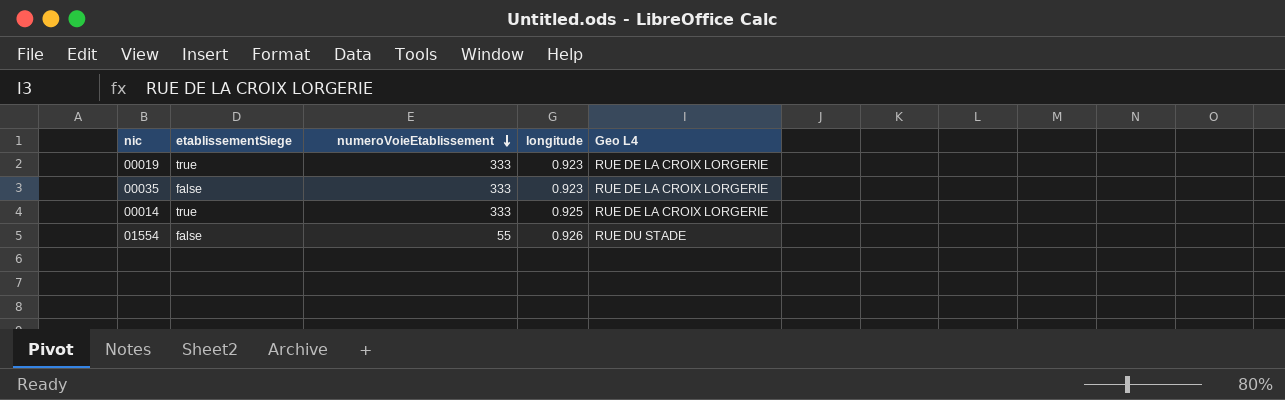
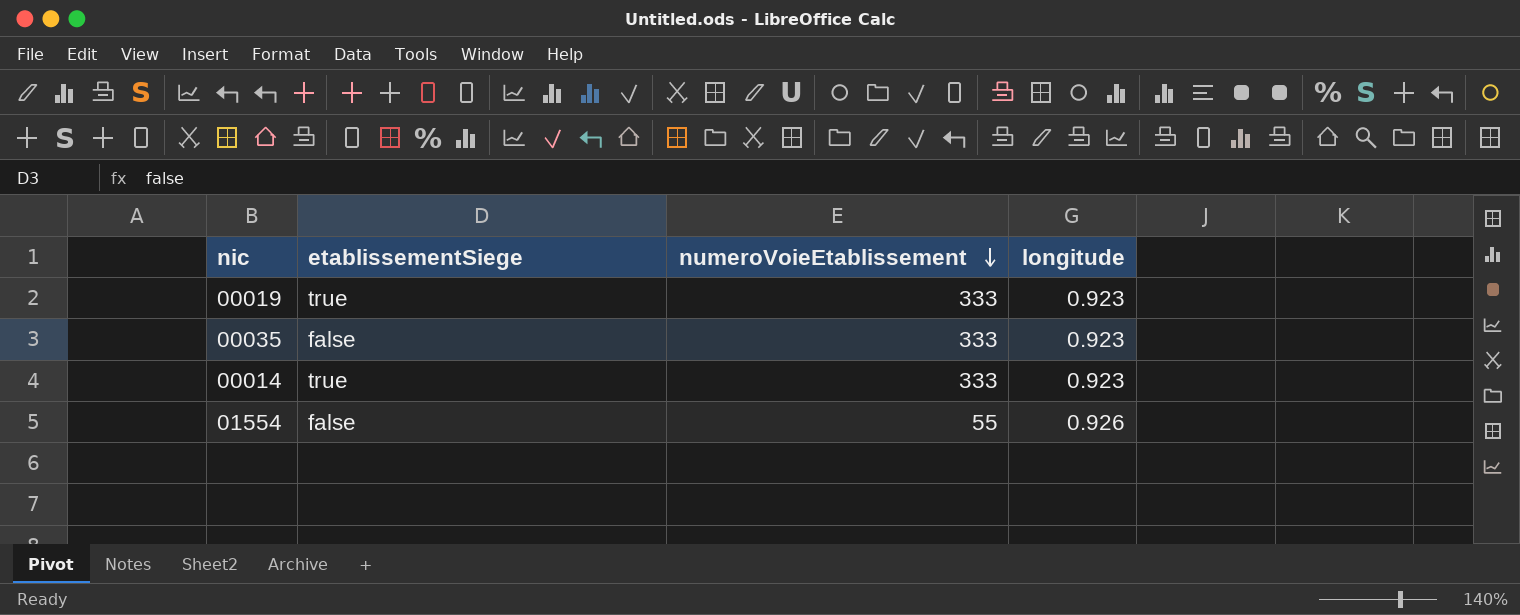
column Geo L4 | position: 5 -> none
00014 | longitude: 0.925 -> 0.923

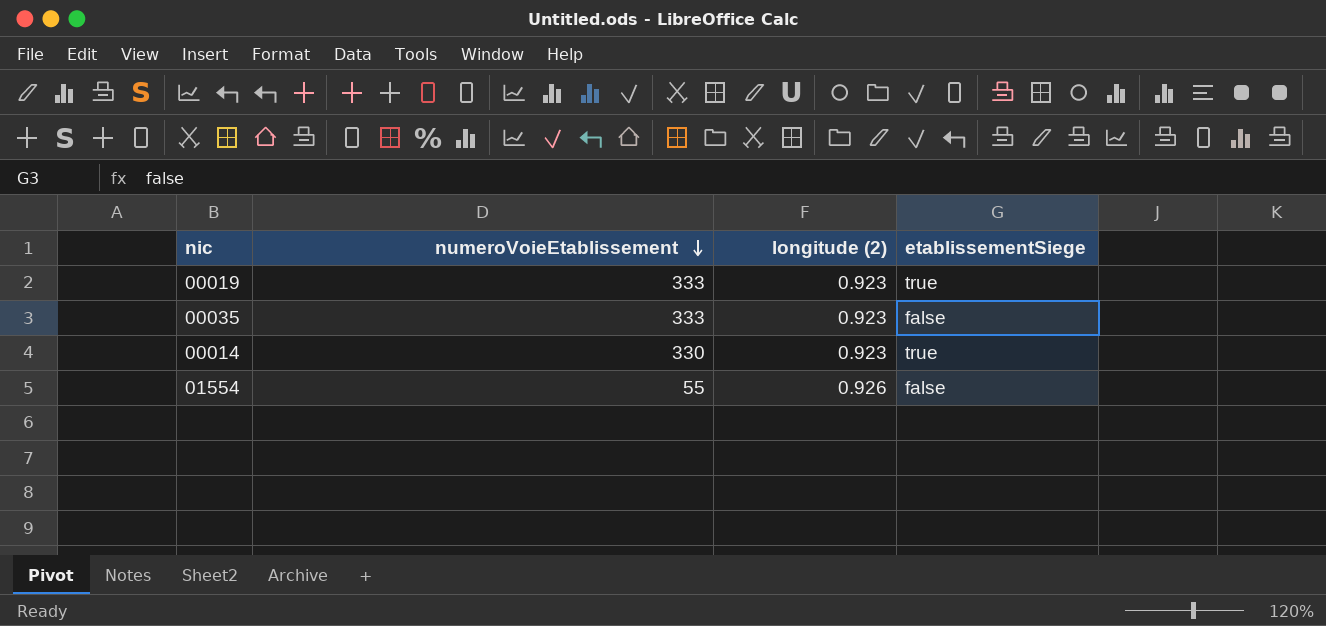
column name: longitude -> longitude (2)
column etablissementSiege | position: 2 -> 4
00014 | numeroVoieEtablissement: 333 -> 330

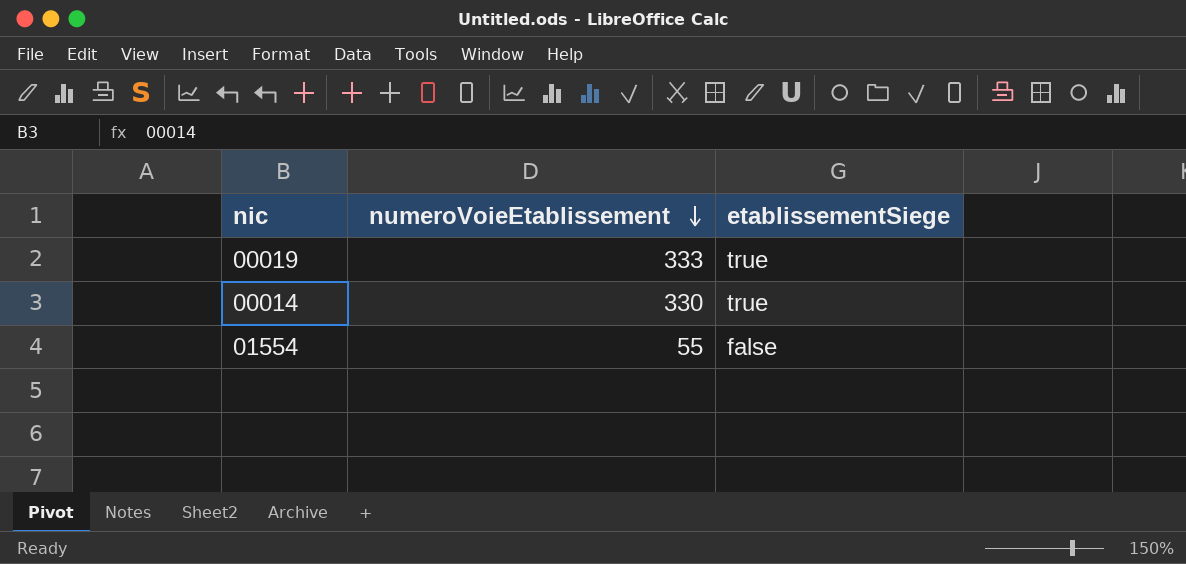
column longitude (2) | position: 3 -> none
row 00035: 333 | 0.923 | false -> none

